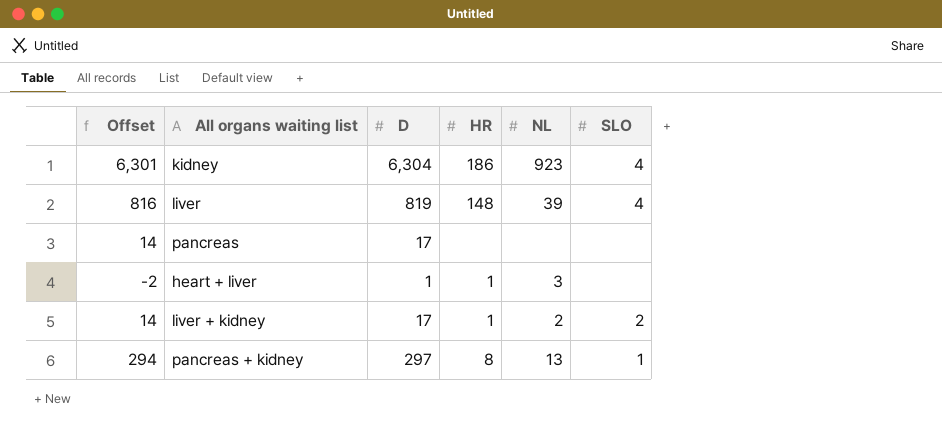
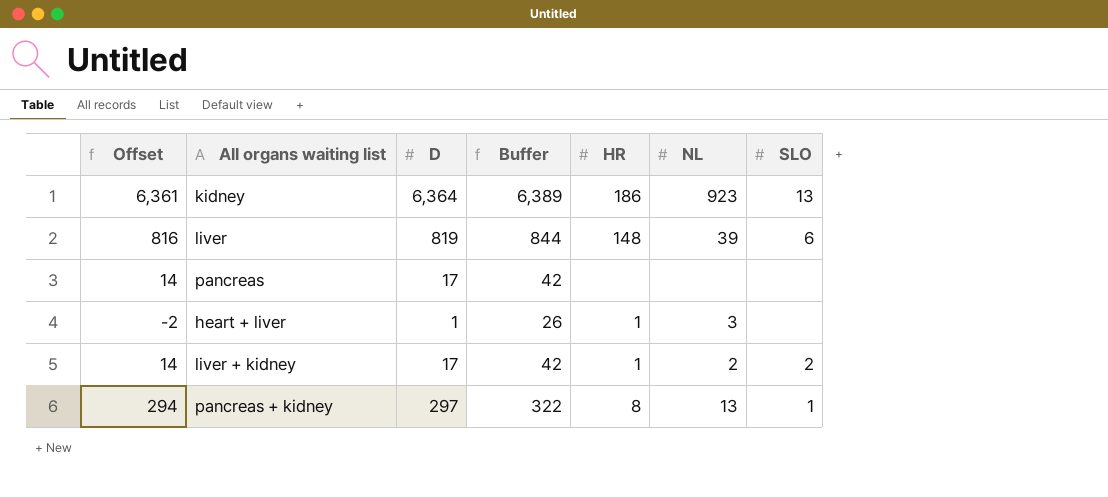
column Buffer | formula: none -> [D] + 25
kidney | Offset: 6,301 -> 6,361
kidney | D: 6,304 -> 6,364
kidney | SLO: 4 -> 13
liver | SLO: 4 -> 6

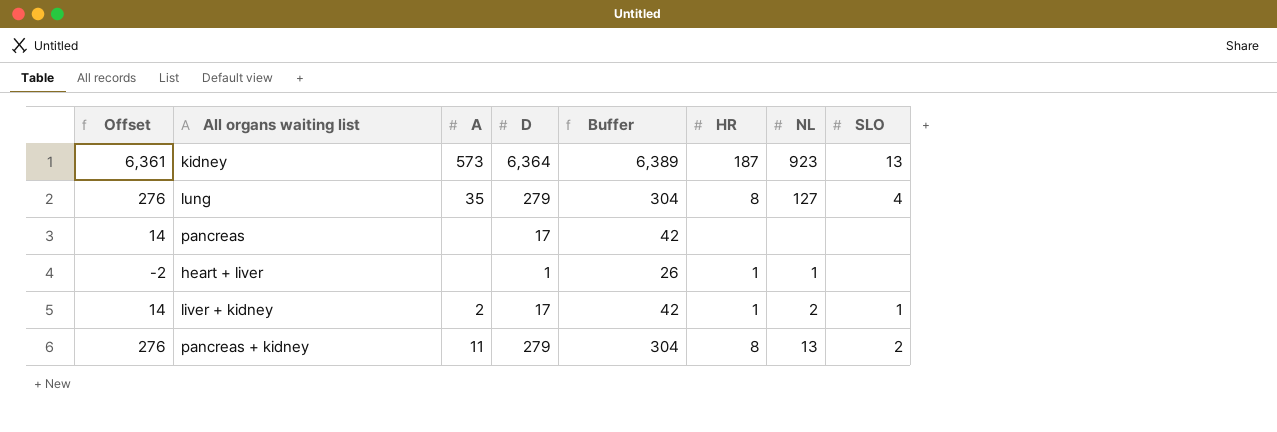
column A | position: none -> 3
row liver: 816 | 819 | 844 | 148 | 39 | 6 -> none
kidney | HR: 186 -> 187
row lung: none -> 276 | 35 | 279 | 304 | 8 | 127 | 4
heart + liver | NL: 3 -> 1
liver + kidney | SLO: 2 -> 1
pancreas + kidney | Offset: 294 -> 276
pancreas + kidney | D: 297 -> 279
pancreas + kidney | Buffer: 322 -> 304
pancreas + kidney | SLO: 1 -> 2

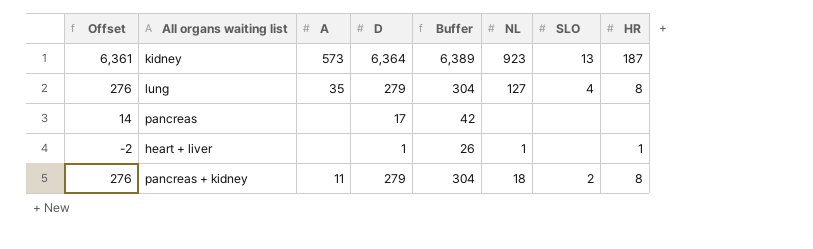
column HR | position: 6 -> 8
row liver + kidney: 14 | 2 | 17 | 42 | 1 | 2 | 1 -> none
pancreas + kidney | NL: 13 -> 18

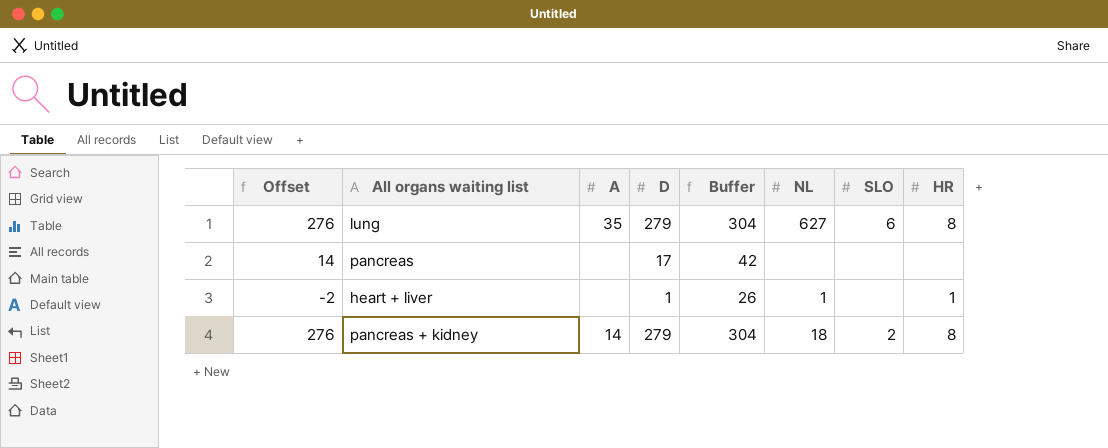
row kidney: 6,361 | 573 | 6,364 | 6,389 | 923 | 13 | 187 -> none
lung | NL: 127 -> 627
lung | SLO: 4 -> 6
pancreas + kidney | A: 11 -> 14

